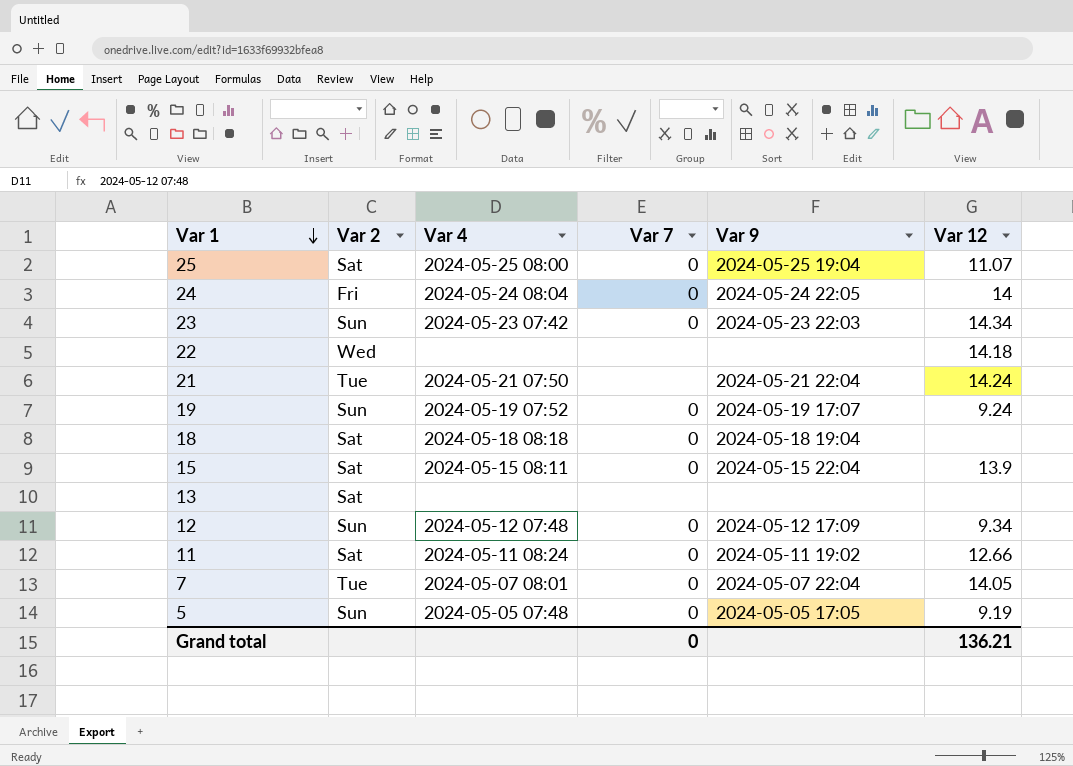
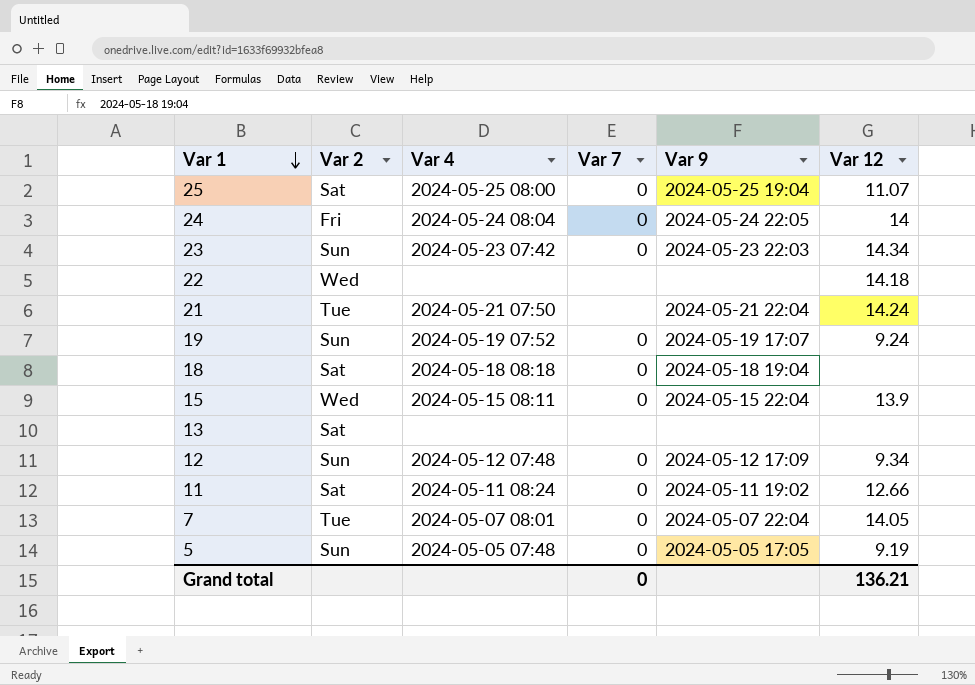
15 | Var 2: Sat -> Wed

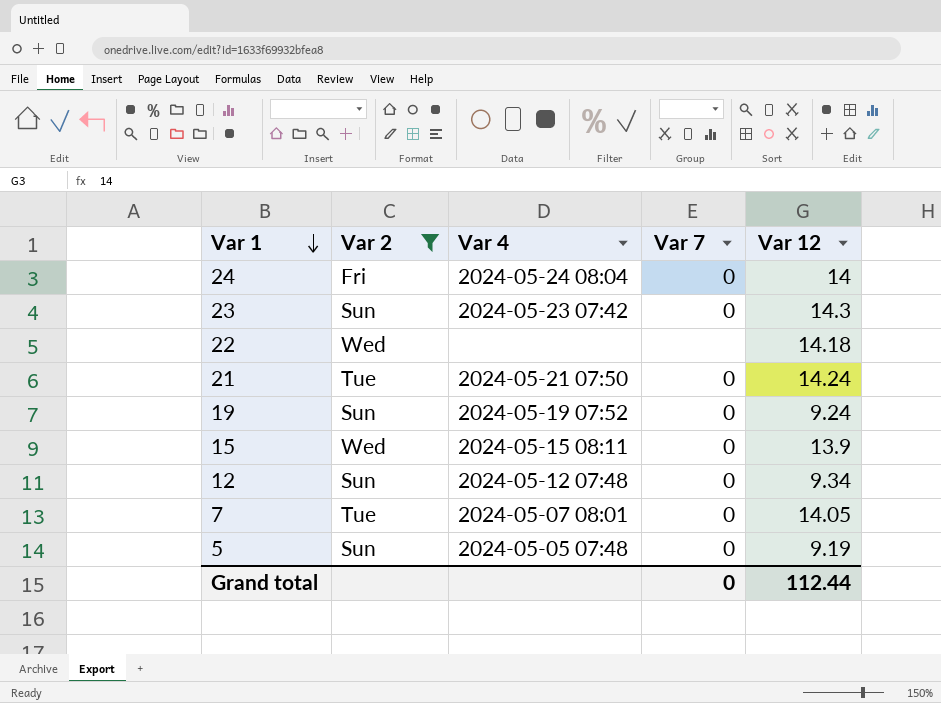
filter: none -> Var 2 != Sat
column Var 9 | position: 5 -> none
23 | Var 12: 14.34 -> 14.3
21 | Var 7: none -> 0
Grand total | Var 12: 136.21 -> 112.44

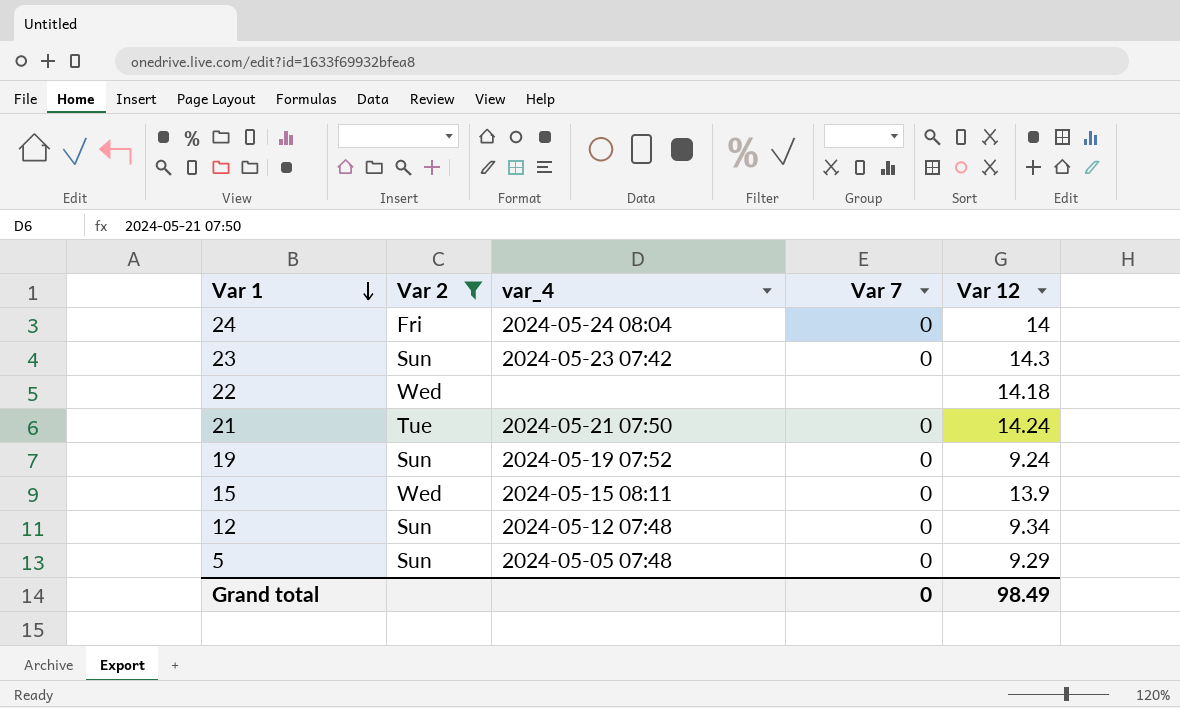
column name: Var 4 -> var_4
row 7: Tue | 2024-05-07 08:01 | 0 | 14.05 -> none
5 | Var 12: 9.19 -> 9.29
Grand total | Var 12: 112.44 -> 98.49

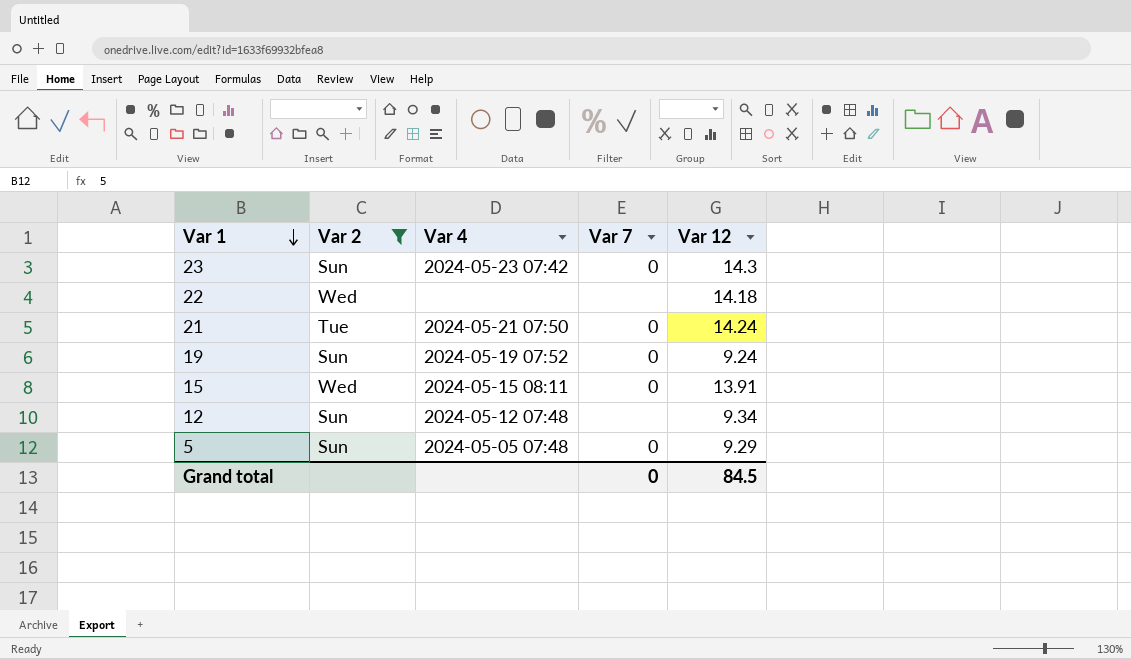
column name: var_4 -> Var 4
row 24: Fri | 2024-05-24 08:04 | 0 | 14 -> none
15 | Var 12: 13.9 -> 13.91
12 | Var 7: 0 -> none
Grand total | Var 12: 98.49 -> 84.5

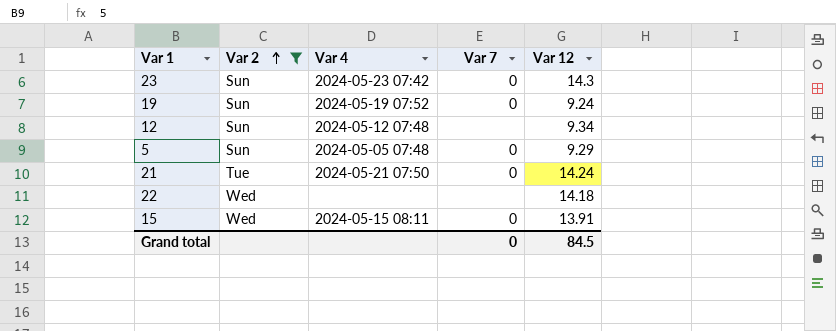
row order: Var 1 descending -> Var 2 ascending

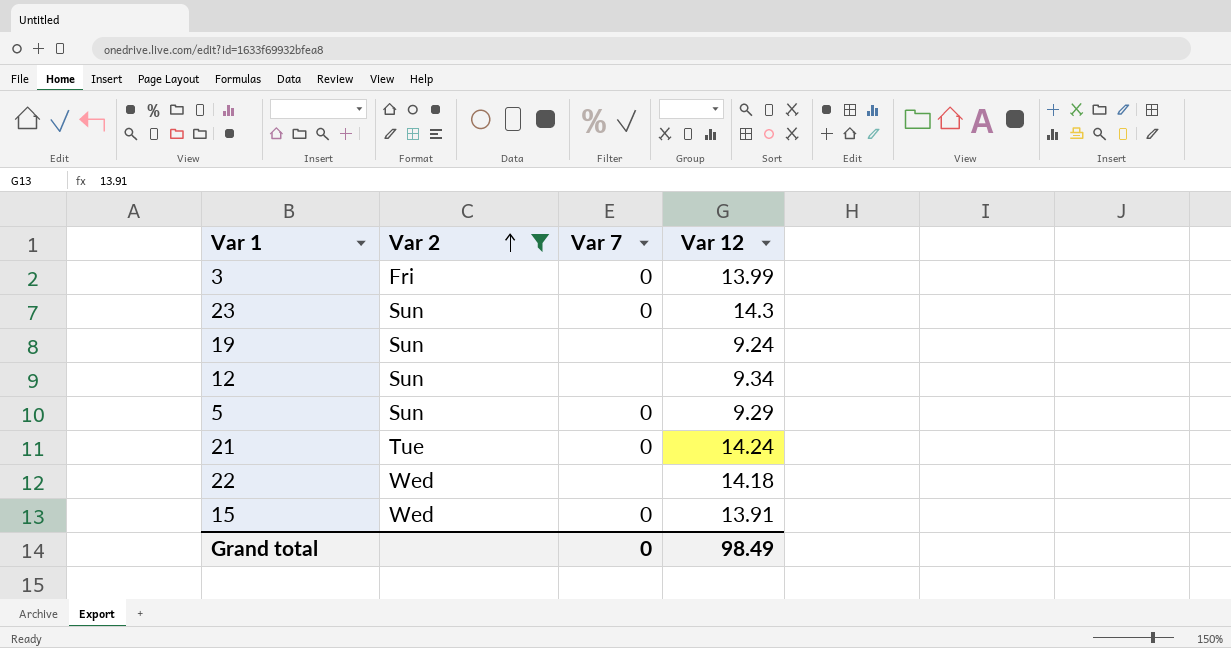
column Var 4 | position: 3 -> none
row 3: none -> Fri | 0 | 13.99
19 | Var 7: 0 -> none
Grand total | Var 12: 84.5 -> 98.49

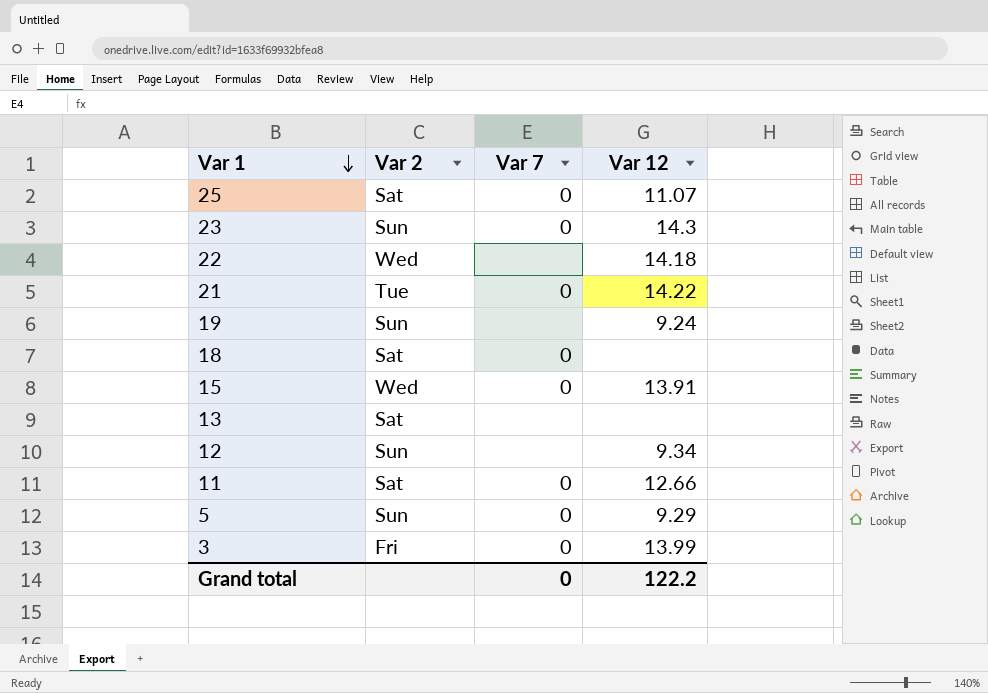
filter: Var 2 != Sat -> none
row order: Var 2 ascending -> Var 1 descending
21 | Var 12: 14.24 -> 14.22
Grand total | Var 12: 98.49 -> 122.2

